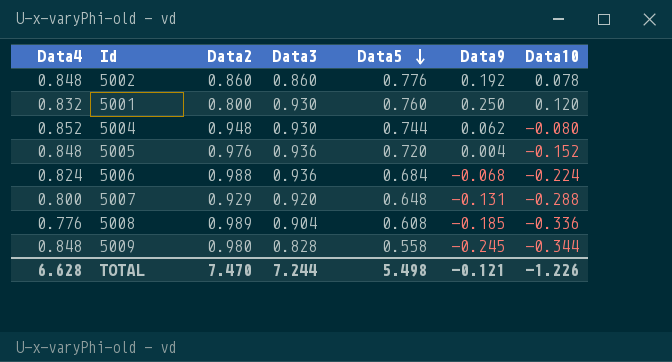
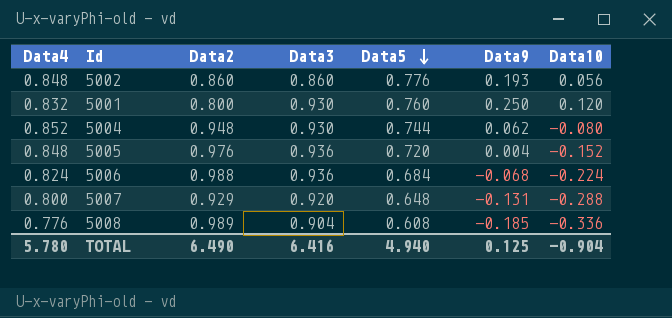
row 5009: 0.848 | 0.980 | 0.828 | 0.558 | -0.245 | -0.344 -> none
5002 | Data9: 0.192 -> 0.193
5002 | Data10: 0.078 -> 0.056
TOTAL | Data4: 6.628 -> 5.780
TOTAL | Data2: 7.470 -> 6.490
TOTAL | Data3: 7.244 -> 6.416
TOTAL | Data5: 5.498 -> 4.940
TOTAL | Data9: -0.121 -> 0.125
TOTAL | Data10: -1.226 -> -0.904

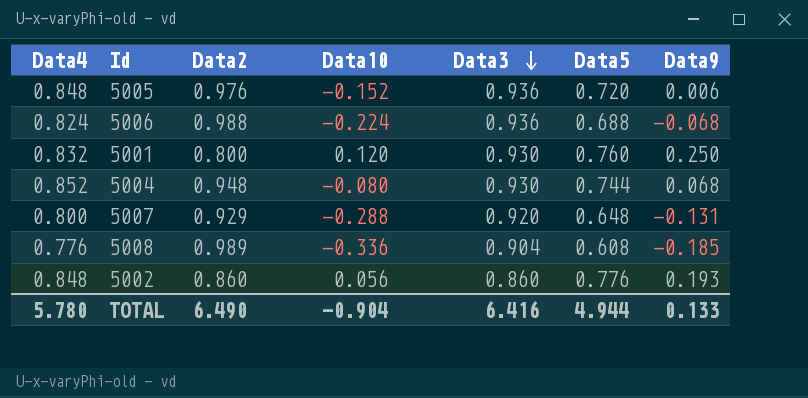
row order: Data5 descending -> Data3 descending
column Data10 | position: 7 -> 4
5005 | Data9: 0.004 -> 0.006
5006 | Data5: 0.684 -> 0.688
5004 | Data9: 0.062 -> 0.068
TOTAL | Data5: 4.940 -> 4.944
TOTAL | Data9: 0.125 -> 0.133

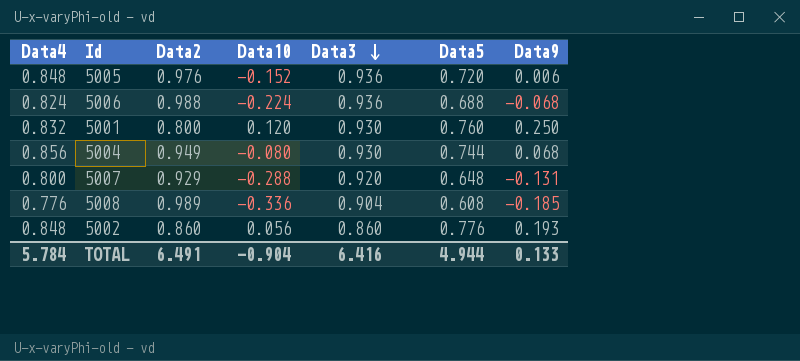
5004 | Data4: 0.852 -> 0.856
5004 | Data2: 0.948 -> 0.949
TOTAL | Data4: 5.780 -> 5.784
TOTAL | Data2: 6.490 -> 6.491

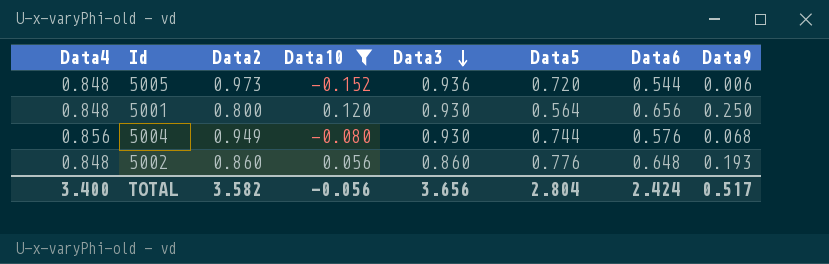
filter: none -> Data10 >= -0.152
column Data6 | position: none -> 7
5005 | Data2: 0.976 -> 0.973
5001 | Data4: 0.832 -> 0.848
5001 | Data5: 0.760 -> 0.564
TOTAL | Data4: 5.784 -> 3.400
TOTAL | Data2: 6.491 -> 3.582
TOTAL | Data10: -0.904 -> -0.056
TOTAL | Data3: 6.416 -> 3.656
TOTAL | Data5: 4.944 -> 2.804
TOTAL | Data9: 0.133 -> 0.517

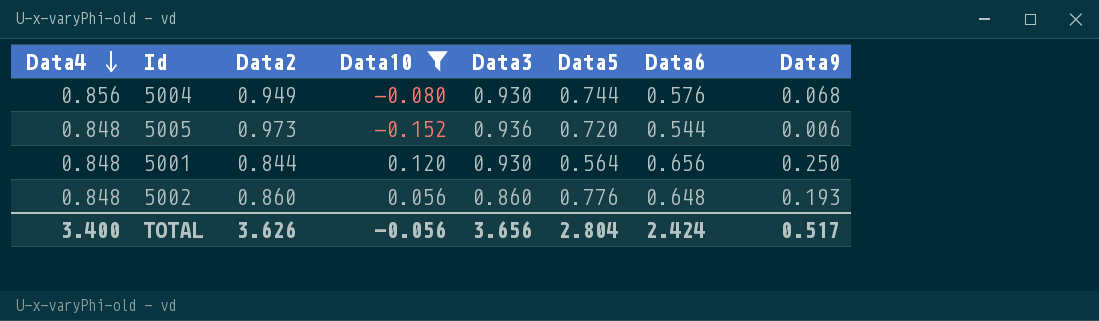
row order: Data3 descending -> Data4 descending
5001 | Data2: 0.800 -> 0.844
TOTAL | Data2: 3.582 -> 3.626

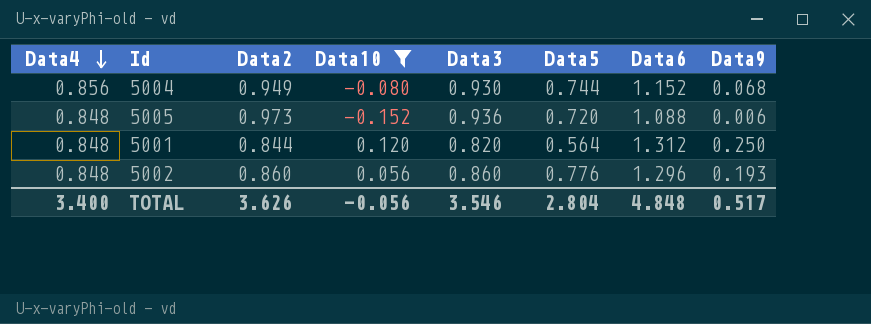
5004 | Data6: 0.576 -> 1.152
5005 | Data6: 0.544 -> 1.088
5001 | Data3: 0.930 -> 0.820
5001 | Data6: 0.656 -> 1.312
5002 | Data6: 0.648 -> 1.296
TOTAL | Data3: 3.656 -> 3.546
TOTAL | Data6: 2.424 -> 4.848

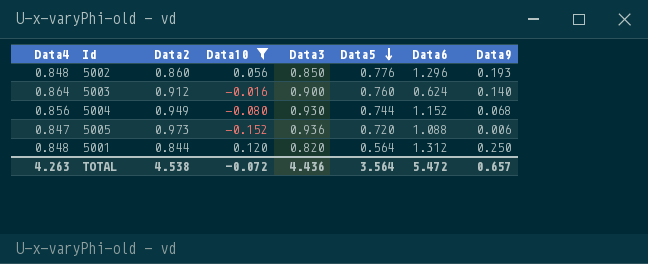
row order: Data4 descending -> Data5 descending
5002 | Data3: 0.860 -> 0.850
row 5003: none -> 0.864 | 0.912 | -0.016 | 0.900 | 0.760 | 0.624 | 0.140
5005 | Data4: 0.848 -> 0.847
TOTAL | Data4: 3.400 -> 4.263
TOTAL | Data2: 3.626 -> 4.538
TOTAL | Data10: -0.056 -> -0.072
TOTAL | Data3: 3.546 -> 4.436
TOTAL | Data5: 2.804 -> 3.564
TOTAL | Data6: 4.848 -> 5.472
TOTAL | Data9: 0.517 -> 0.657

